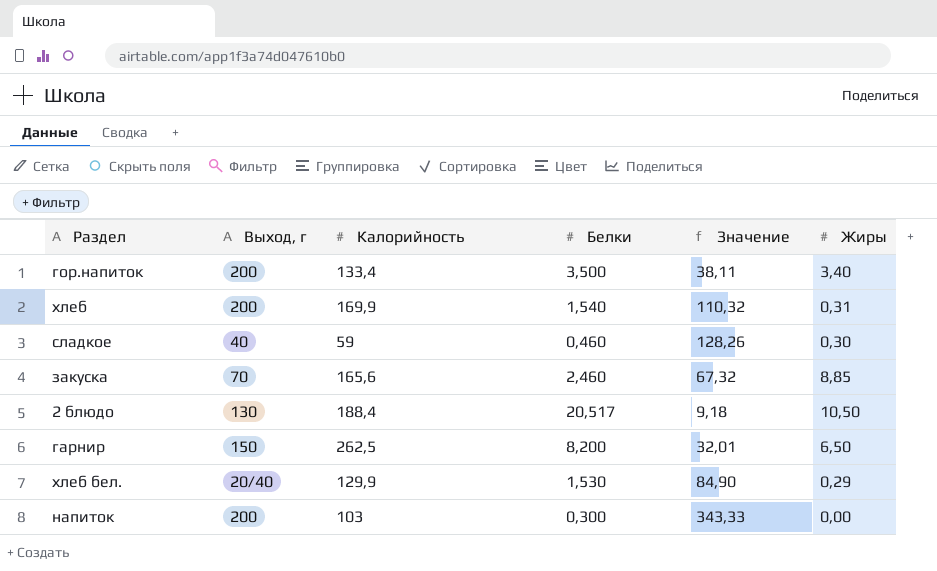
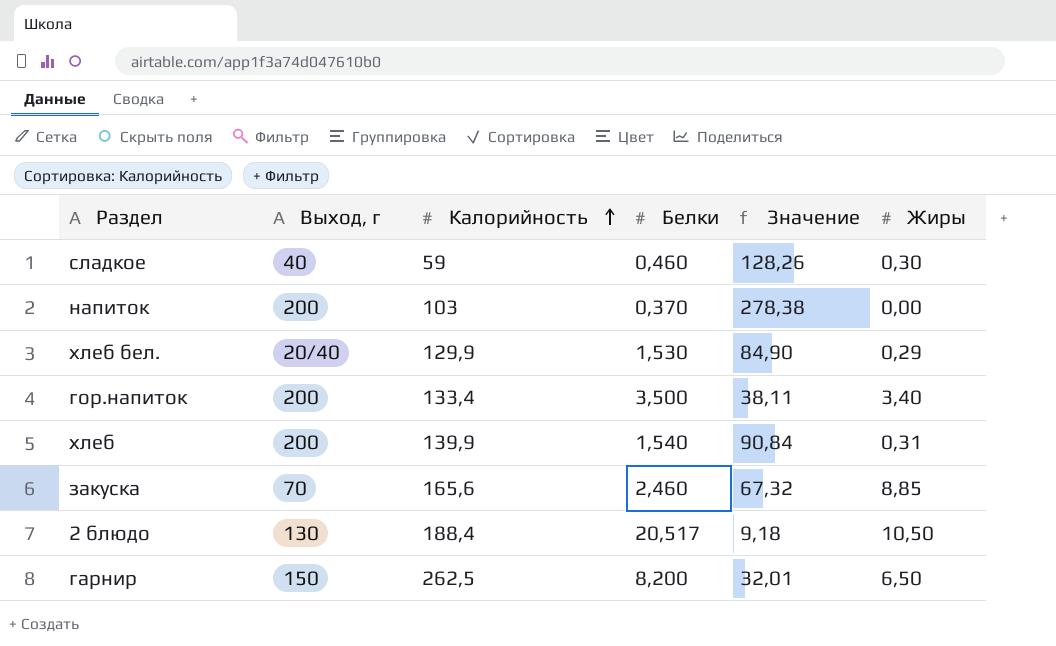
row order: none -> Калорийность ascending
напиток | Белки: 0,300 -> 0,370
напиток | Значение: 343,33 -> 278,38
хлеб | Калорийность: 169,9 -> 139,9
хлеб | Значение: 110,32 -> 90,84

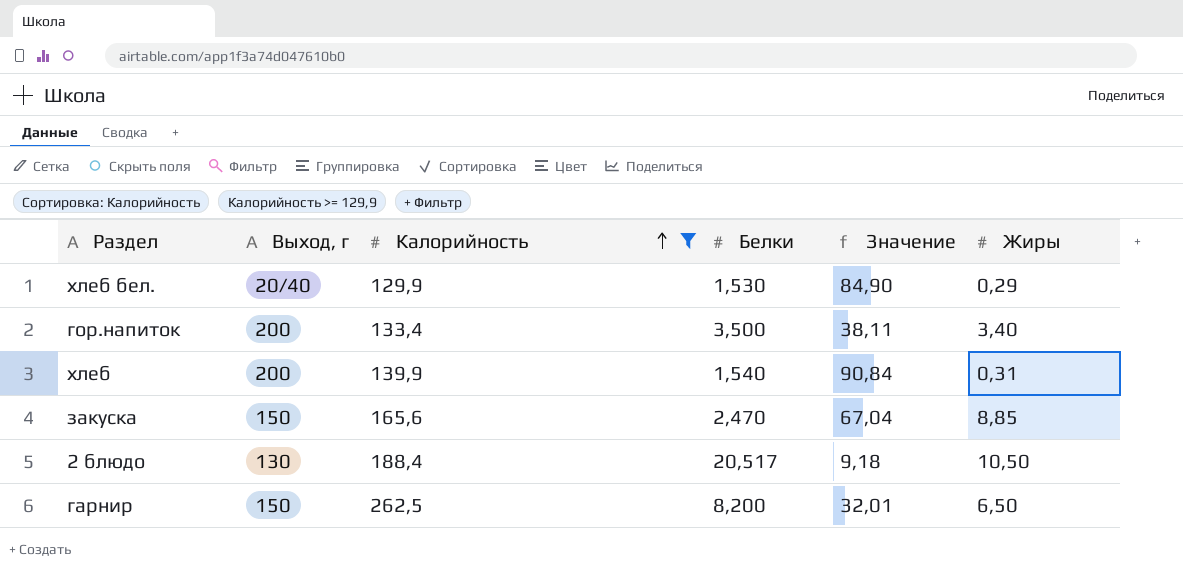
filter: none -> Калорийность >= 129,9
закуска | Выход, г: 70 -> 150
закуска | Белки: 2,460 -> 2,470
закуска | Значение: 67,32 -> 67,04

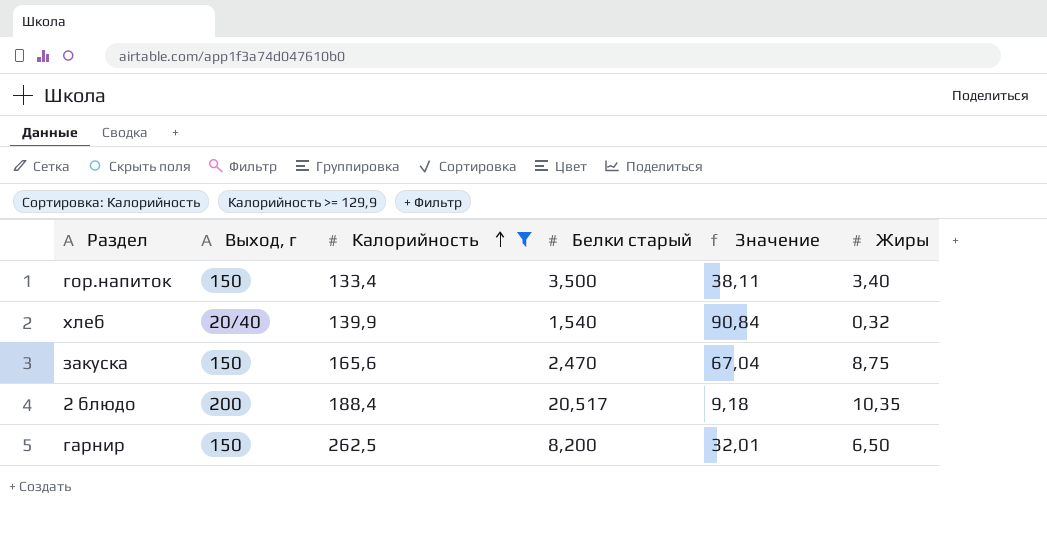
column name: Белки -> Белки старый
row хлеб бел.: 20/40 | 129,9 | 1,530 | 84,90 | 0,29 -> none
гор.напиток | Выход, г: 200 -> 150
хлеб | Выход, г: 200 -> 20/40
хлеб | Жиры: 0,31 -> 0,32
закуска | Жиры: 8,85 -> 8,75
2 блюдо | Выход, г: 130 -> 200
2 блюдо | Жиры: 10,50 -> 10,35

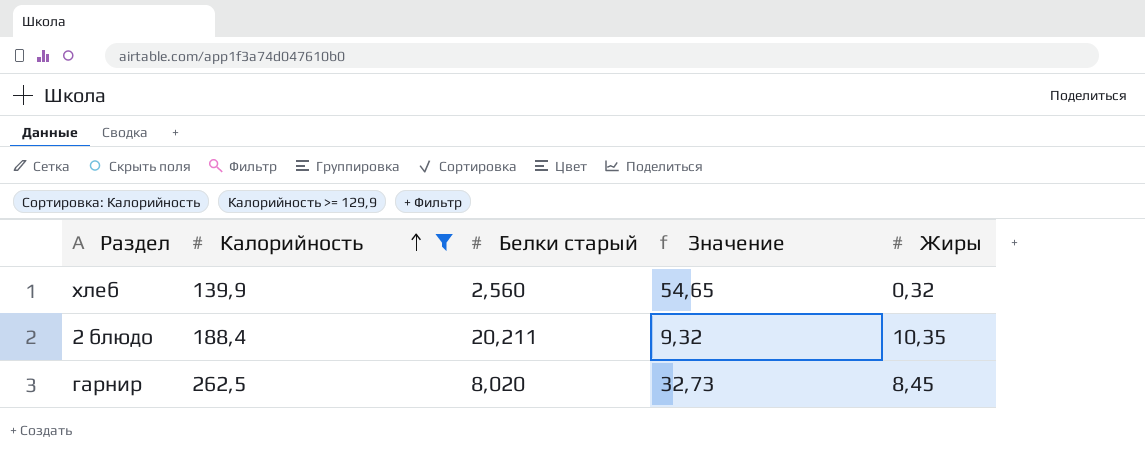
column Выход, г | position: 2 -> none
row гор.напиток: 150 | 133,4 | 3,500 | 38,11 | 3,40 -> none
row закуска: 150 | 165,6 | 2,470 | 67,04 | 8,75 -> none
хлеб | Белки старый: 1,540 -> 2,560
хлеб | Значение: 90,84 -> 54,65
2 блюдо | Белки старый: 20,517 -> 20,211
2 блюдо | Значение: 9,18 -> 9,32
гарнир | Белки старый: 8,200 -> 8,020
гарнир | Значение: 32,01 -> 32,73
гарнир | Жиры: 6,50 -> 8,45

